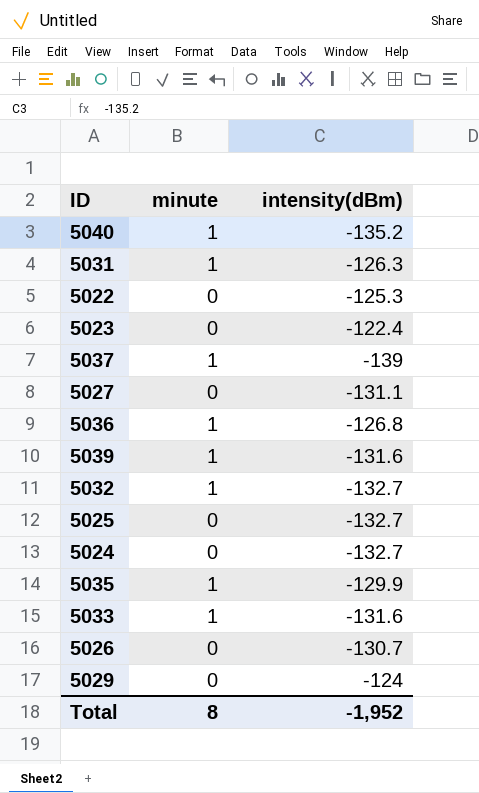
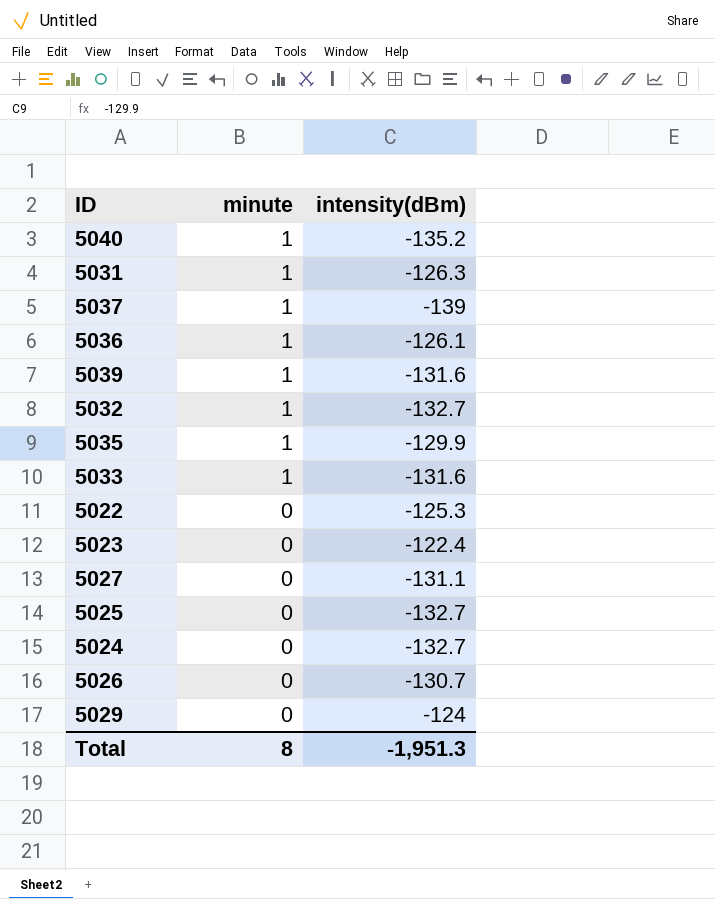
row order: none -> minute descending
5036 | intensity(dBm): -126.8 -> -126.1
Total | intensity(dBm): -1,952 -> -1,951.3

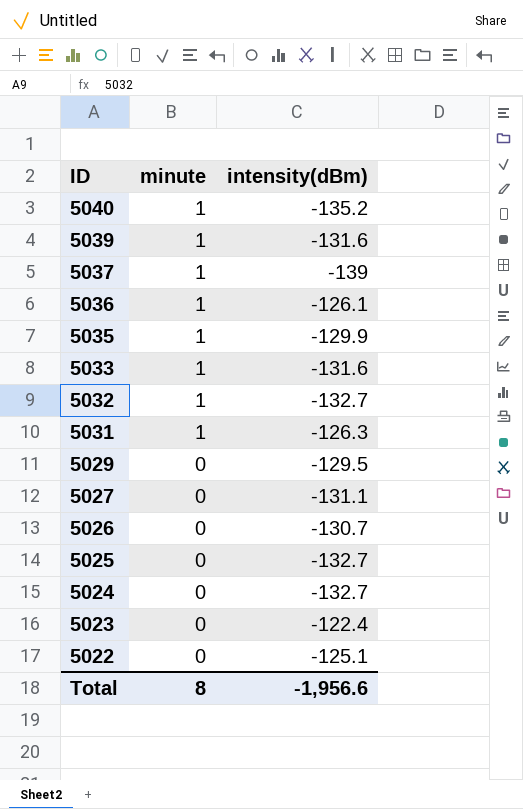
row order: minute descending -> ID descending
5029 | intensity(dBm): -124 -> -129.5
5022 | intensity(dBm): -125.3 -> -125.1
Total | intensity(dBm): -1,951.3 -> -1,956.6

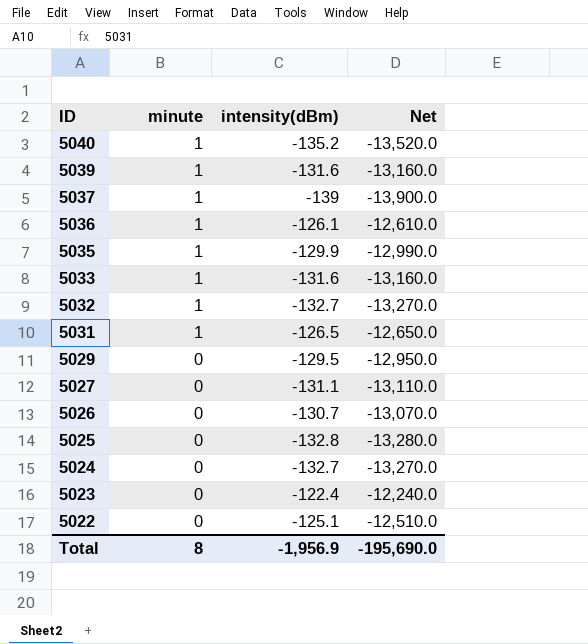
column Net | formula: none -> [intensity(dBm)] * 100
5031 | intensity(dBm): -126.3 -> -126.5
5025 | intensity(dBm): -132.7 -> -132.8
Total | intensity(dBm): -1,956.6 -> -1,956.9

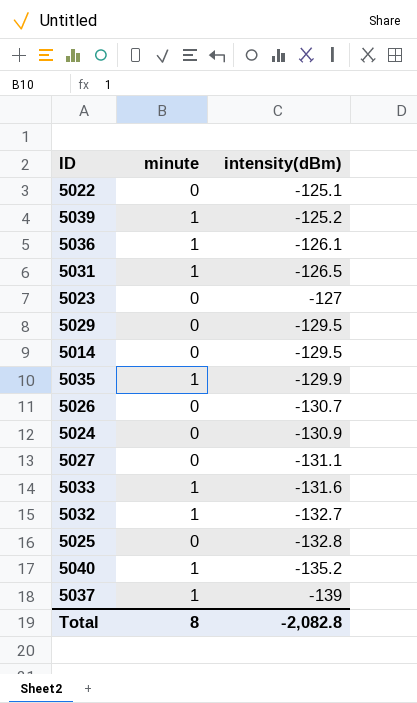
row order: ID descending -> intensity(dBm) descending
column Net | formula: [intensity(dBm)] * 100 -> none
5039 | intensity(dBm): -131.6 -> -125.2
5023 | intensity(dBm): -122.4 -> -127
row 5014: none -> 0 | -129.5
5024 | intensity(dBm): -132.7 -> -130.9
Total | intensity(dBm): -1,956.9 -> -2,082.8

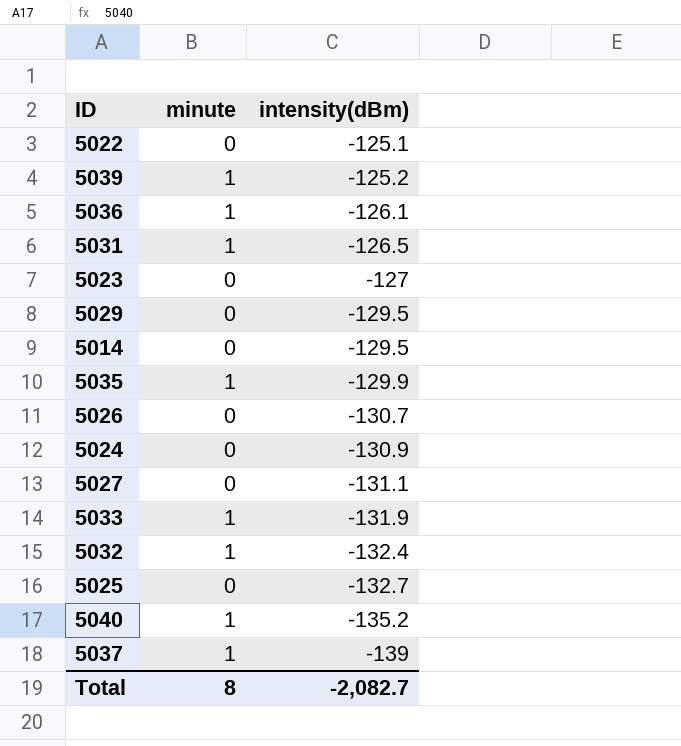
5033 | intensity(dBm): -131.6 -> -131.9
5032 | intensity(dBm): -132.7 -> -132.4
5025 | intensity(dBm): -132.8 -> -132.7
Total | intensity(dBm): -2,082.8 -> -2,082.7

